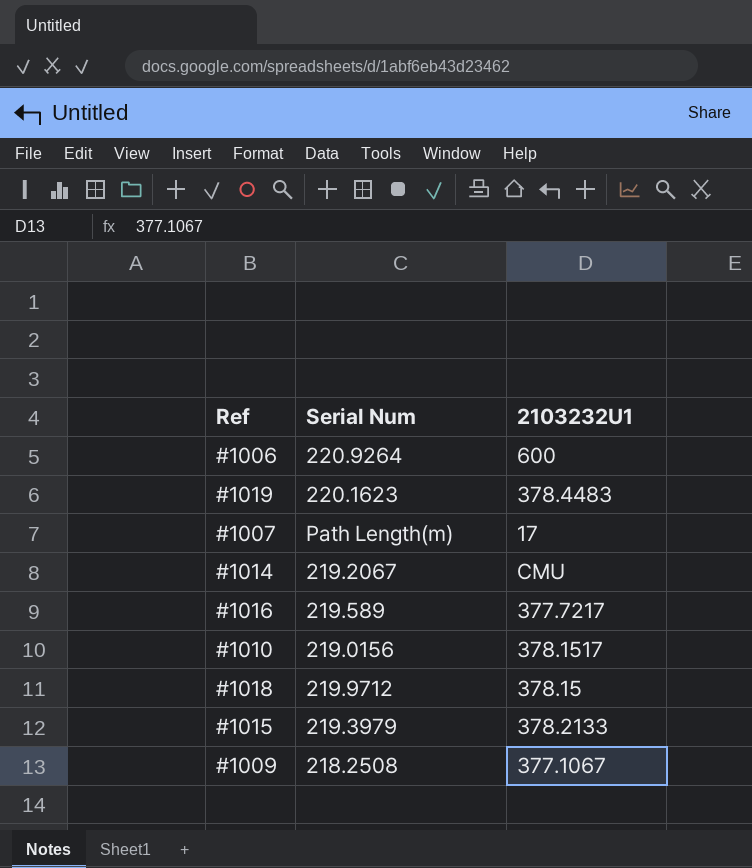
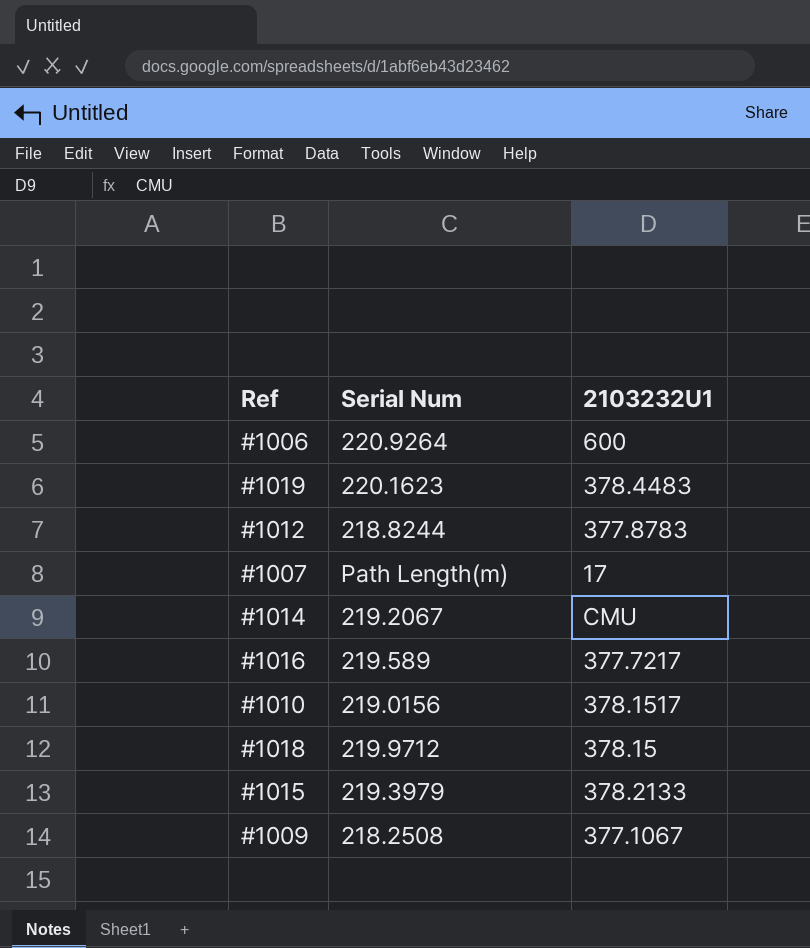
row #1012: none -> 218.8244 | 377.8783

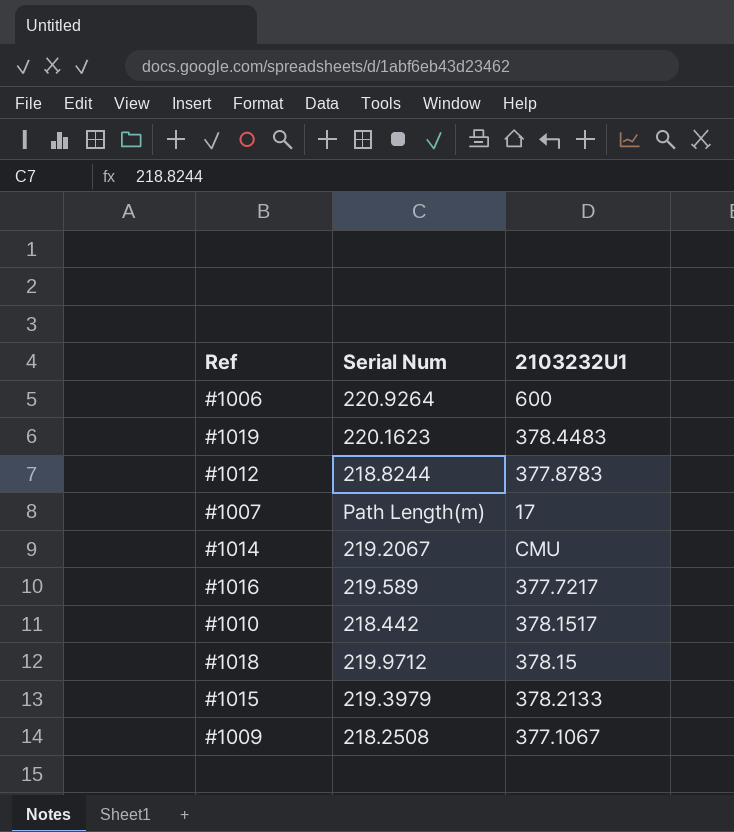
#1010 | Serial Num: 219.0156 -> 218.442

